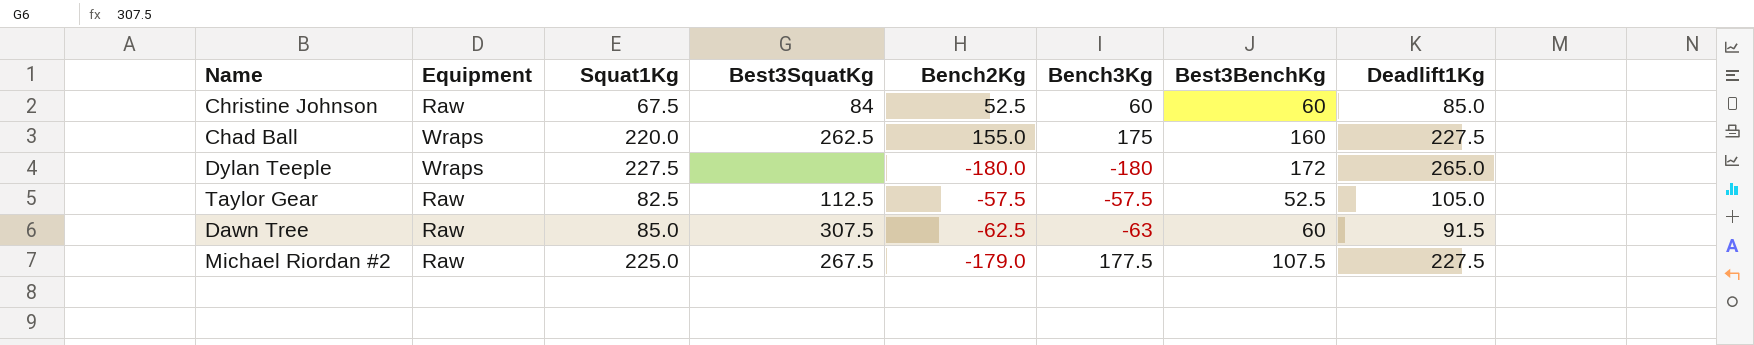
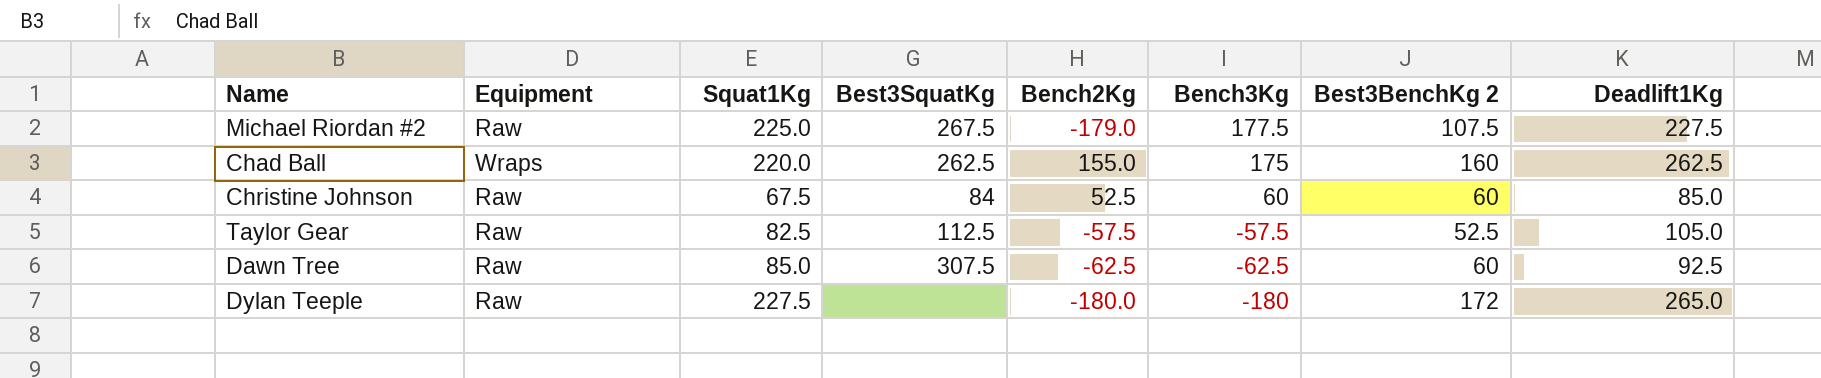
row order: none -> Bench3Kg descending
column name: Best3BenchKg -> Best3BenchKg 2
Chad Ball | Deadlift1Kg: 227.5 -> 262.5
Dawn Tree | Bench3Kg: -63 -> -62.5
Dawn Tree | Deadlift1Kg: 91.5 -> 92.5
Dylan Teeple | Equipment: Wraps -> Raw

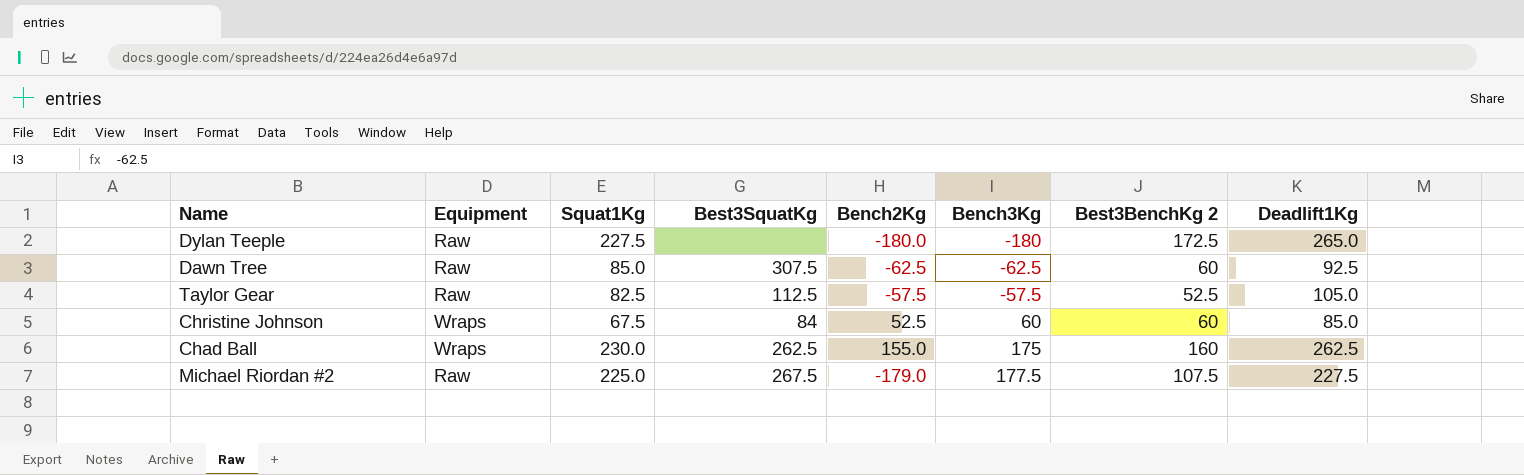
row order: Bench3Kg descending -> Bench3Kg ascending
Dylan Teeple | Best3BenchKg 2: 172 -> 172.5
Christine Johnson | Equipment: Raw -> Wraps
Chad Ball | Squat1Kg: 220.0 -> 230.0

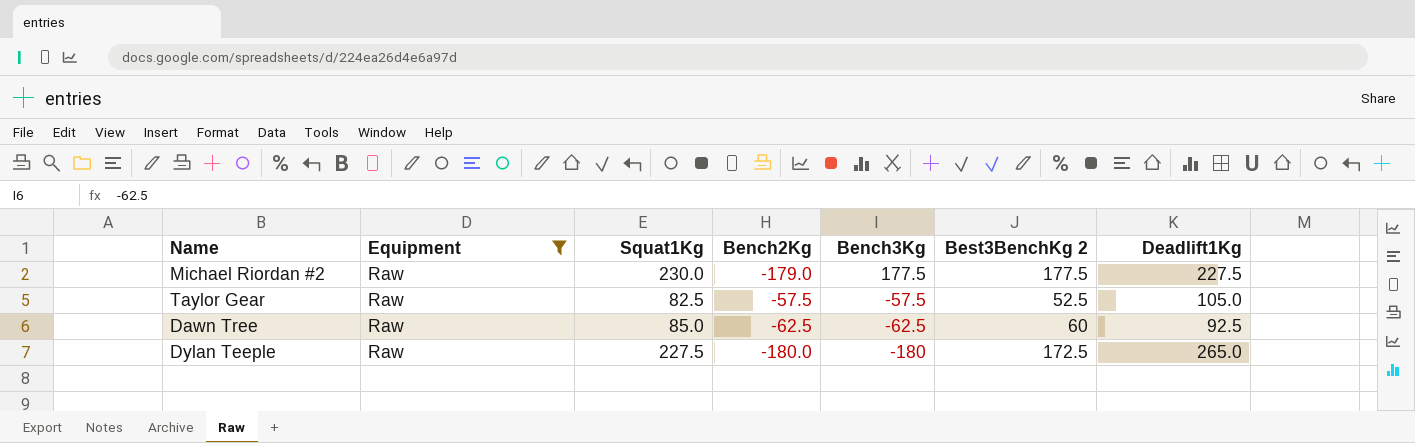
filter: none -> Equipment = Raw
row order: Bench3Kg ascending -> Bench3Kg descending
column Best3SquatKg | position: 4 -> none
Michael Riordan #2 | Squat1Kg: 225.0 -> 230.0
Michael Riordan #2 | Best3BenchKg 2: 107.5 -> 177.5

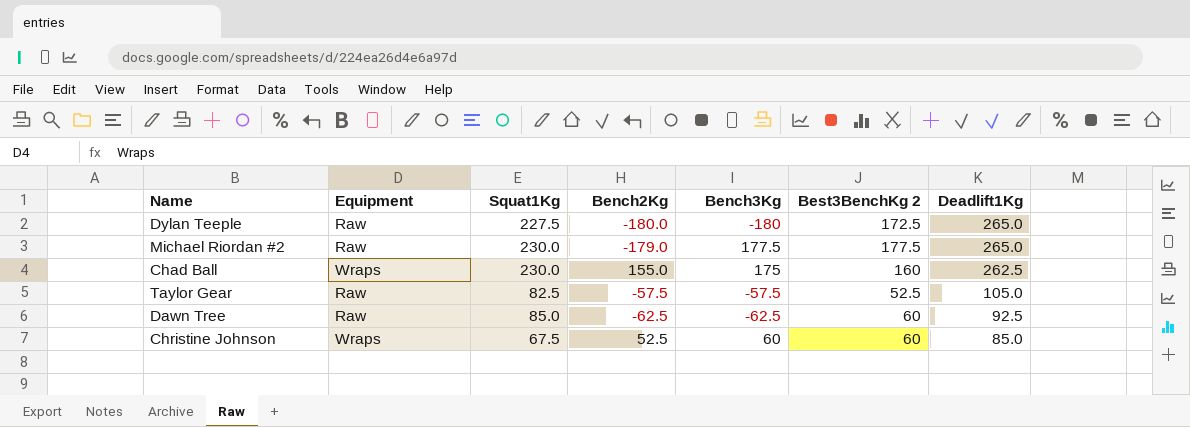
filter: Equipment = Raw -> none
row order: Bench3Kg descending -> Deadlift1Kg descending
Michael Riordan #2 | Deadlift1Kg: 227.5 -> 265.0

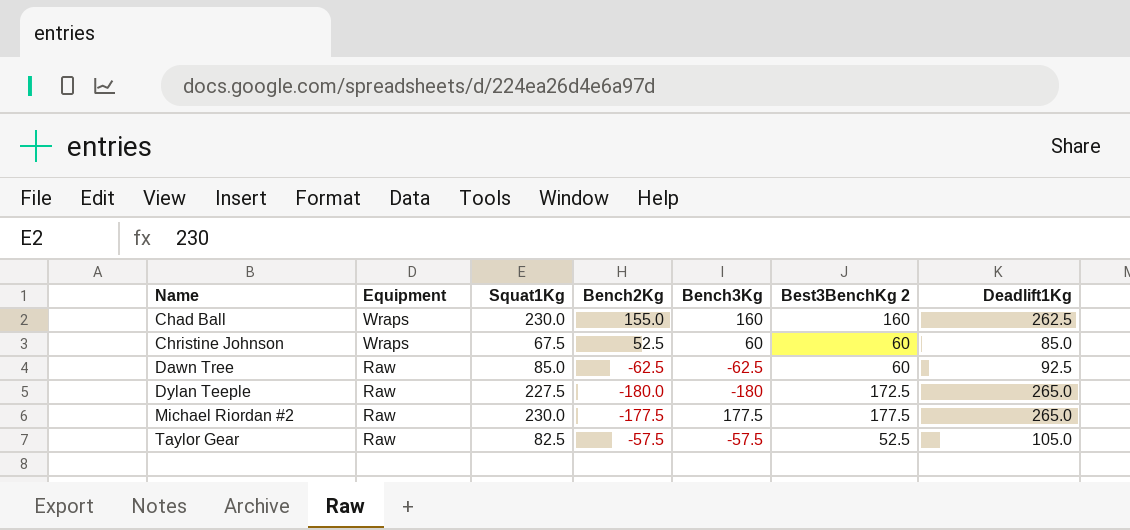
row order: Deadlift1Kg descending -> Name ascending
Chad Ball | Bench3Kg: 175 -> 160
Michael Riordan #2 | Bench2Kg: -179.0 -> -177.5

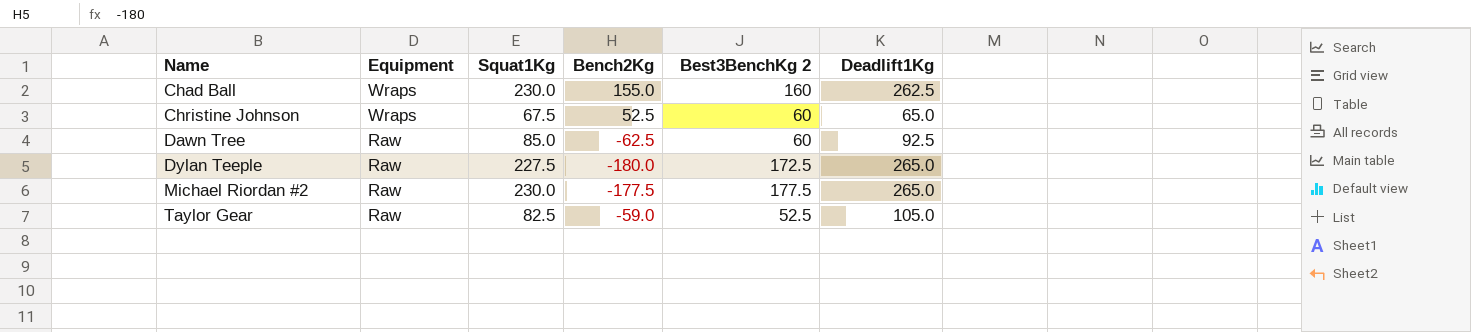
column Bench3Kg | position: 5 -> none
Christine Johnson | Deadlift1Kg: 85.0 -> 65.0
Taylor Gear | Bench2Kg: -57.5 -> -59.0

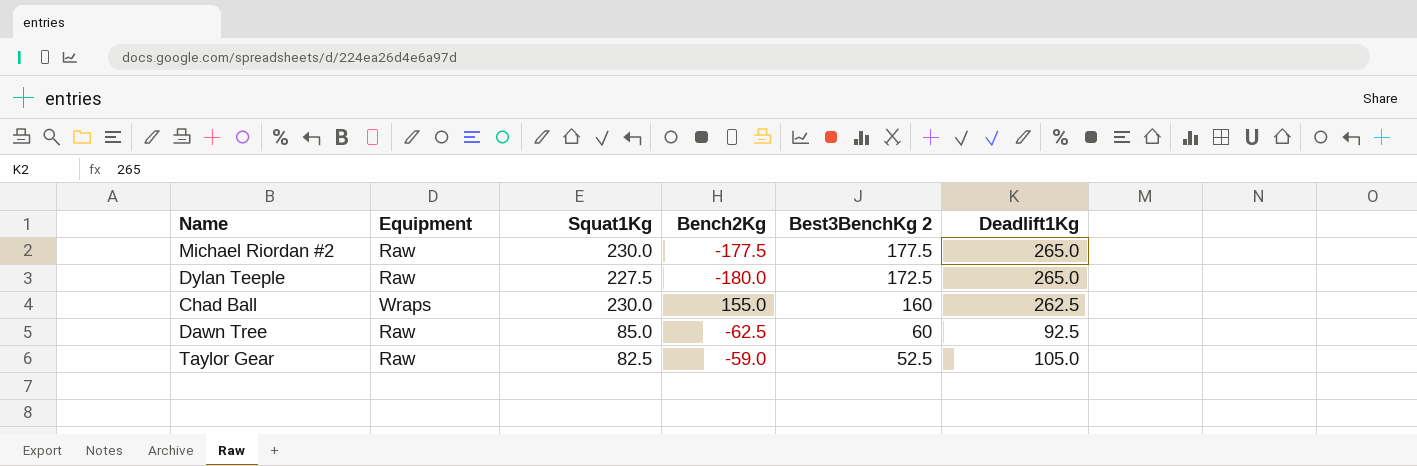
row order: Name ascending -> Best3BenchKg 2 descending
row Christine Johnson: Wraps | 67.5 | 52.5 | 60 | 65.0 -> none

